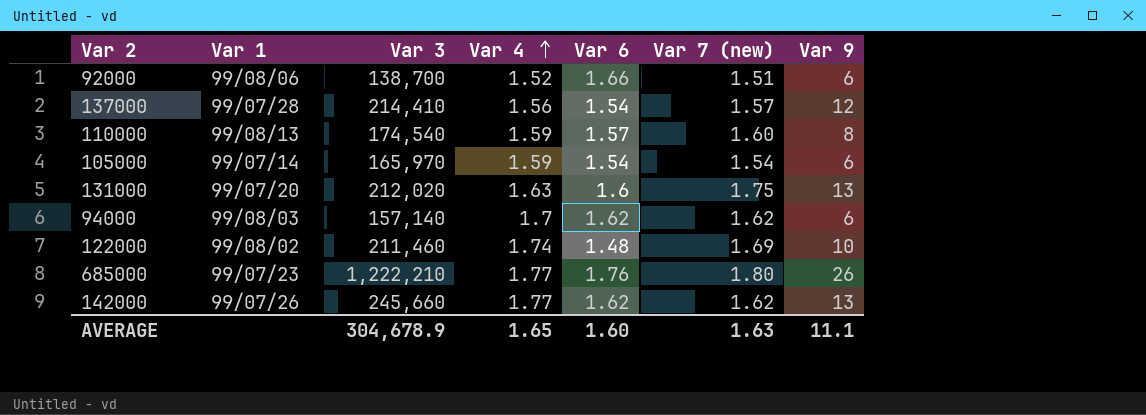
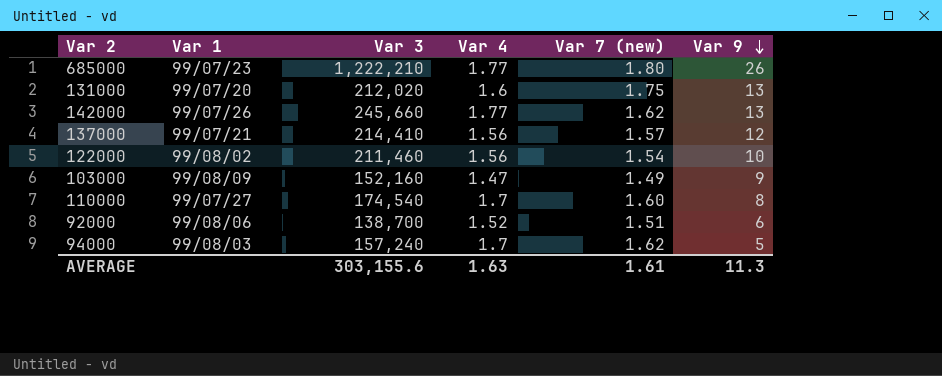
row order: Var 4 ascending -> Var 9 descending
column Var 6 | position: 5 -> none
row 105000: 99/07/14 | 165,970 | 1.59 | 1.54 | 1.54 | 6 -> none
131000 | Var 4: 1.63 -> 1.6
137000 | Var 1: 99/07/28 -> 99/07/21
122000 | Var 4: 1.74 -> 1.56
122000 | Var 7 (new): 1.69 -> 1.54
row 103000: none -> 99/08/09 | 152,160 | 1.47 | 1.49 | 9
110000 | Var 1: 99/08/13 -> 99/07/27
110000 | Var 4: 1.59 -> 1.7
94000 | Var 3: 157,140 -> 157,240
94000 | Var 9: 6 -> 5
AVERAGE | Var 3: 304,678.9 -> 303,155.6
AVERAGE | Var 4: 1.65 -> 1.63
AVERAGE | Var 7 (new): 1.63 -> 1.61
AVERAGE | Var 9: 11.1 -> 11.3

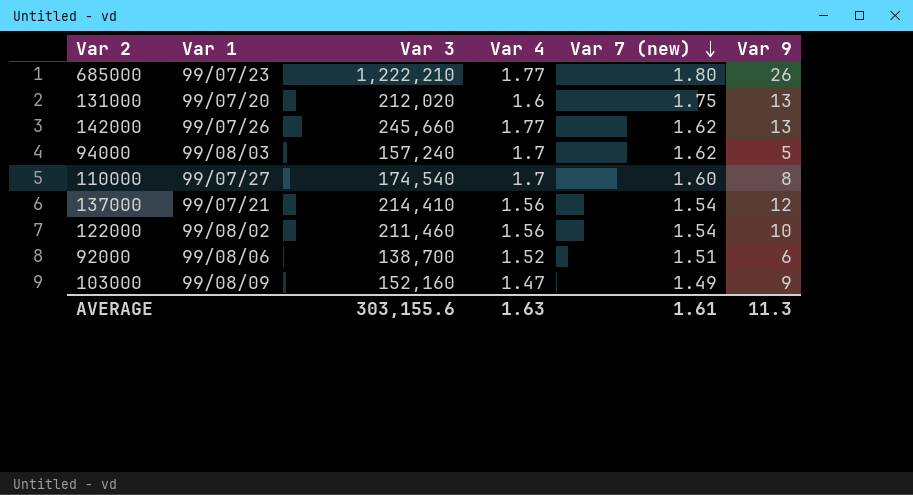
row order: Var 9 descending -> Var 7 (new) descending
137000 | Var 7 (new): 1.57 -> 1.54

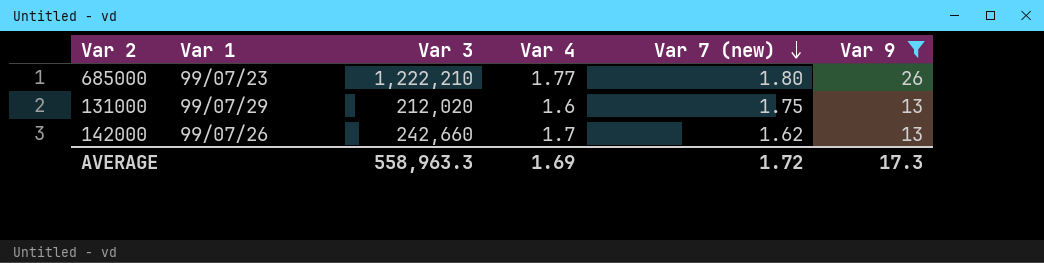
filter: none -> Var 9 >= 13
131000 | Var 1: 99/07/20 -> 99/07/29
142000 | Var 3: 245,660 -> 242,660
142000 | Var 4: 1.77 -> 1.7
AVERAGE | Var 3: 303,155.6 -> 558,963.3
AVERAGE | Var 4: 1.63 -> 1.69
AVERAGE | Var 7 (new): 1.61 -> 1.72
AVERAGE | Var 9: 11.3 -> 17.3

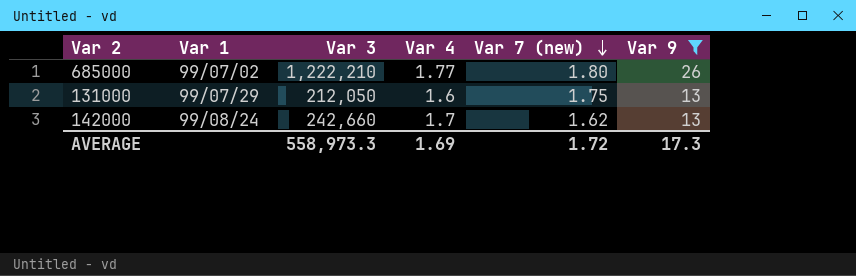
685000 | Var 1: 99/07/23 -> 99/07/02
131000 | Var 3: 212,020 -> 212,050
142000 | Var 1: 99/07/26 -> 99/08/24
AVERAGE | Var 3: 558,963.3 -> 558,973.3

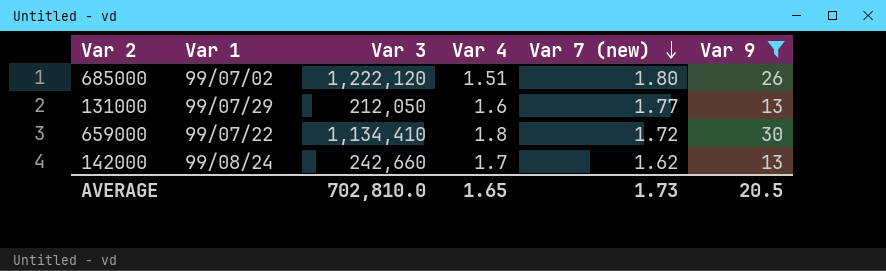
685000 | Var 3: 1,222,210 -> 1,222,120
685000 | Var 4: 1.77 -> 1.51
131000 | Var 7 (new): 1.75 -> 1.77
row 659000: none -> 99/07/22 | 1,134,410 | 1.8 | 1.72 | 30
AVERAGE | Var 3: 558,973.3 -> 702,810.0
AVERAGE | Var 4: 1.69 -> 1.65
AVERAGE | Var 7 (new): 1.72 -> 1.73
AVERAGE | Var 9: 17.3 -> 20.5

